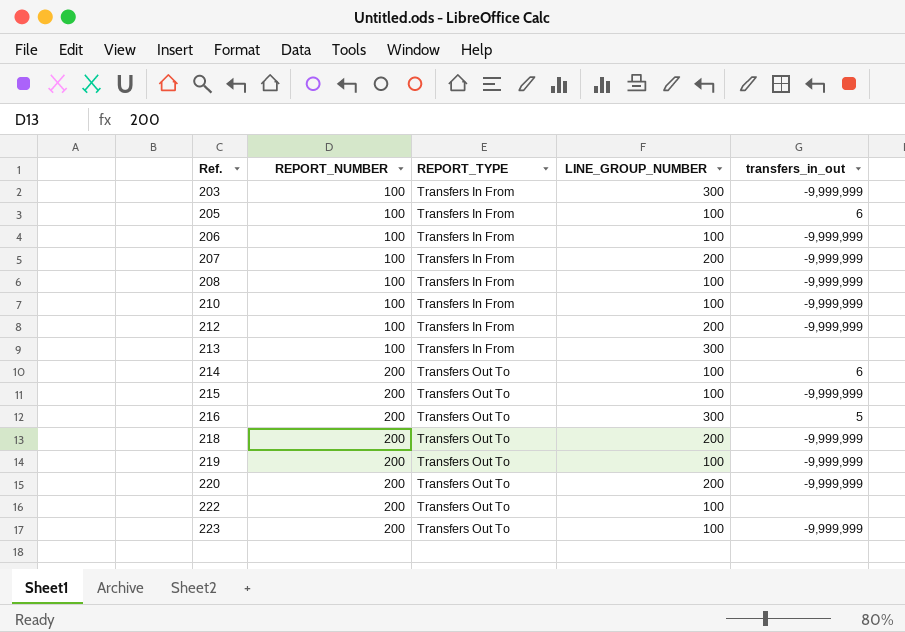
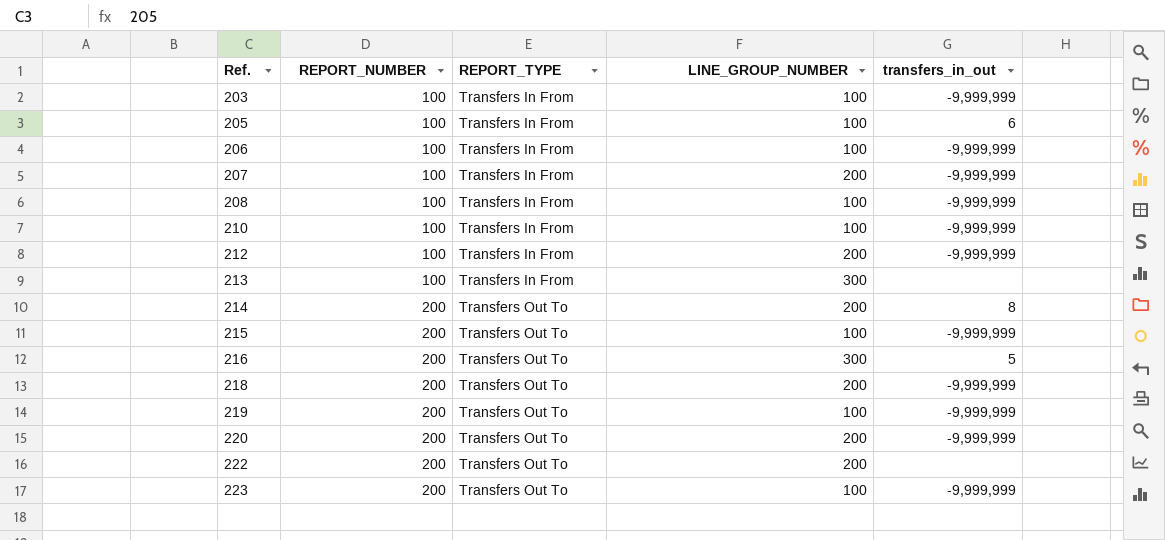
203 | LINE_GROUP_NUMBER: 300 -> 100
214 | LINE_GROUP_NUMBER: 100 -> 200
214 | transfers_in_out: 6 -> 8
222 | LINE_GROUP_NUMBER: 100 -> 200

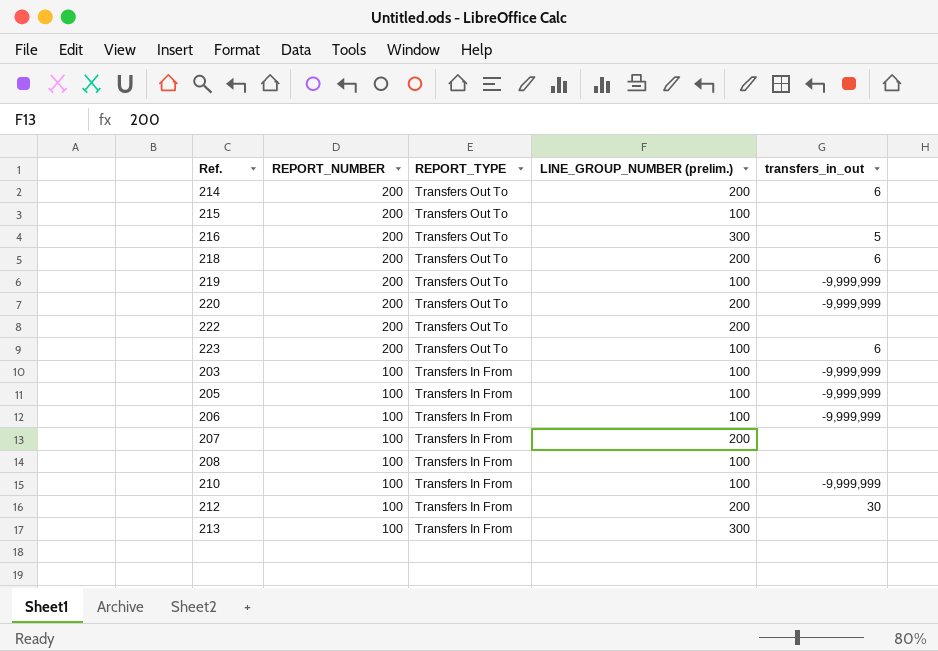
row order: Ref. ascending -> REPORT_NUMBER descending
column name: LINE_GROUP_NUMBER -> LINE_GROUP_NUMBER (prelim.)
214 | transfers_in_out: 8 -> 6
215 | transfers_in_out: -9,999,999 -> none
218 | transfers_in_out: -9,999,999 -> 6
223 | transfers_in_out: -9,999,999 -> 6
205 | transfers_in_out: 6 -> -9,999,999
207 | transfers_in_out: -9,999,999 -> none
208 | transfers_in_out: -9,999,999 -> none
212 | transfers_in_out: -9,999,999 -> 30

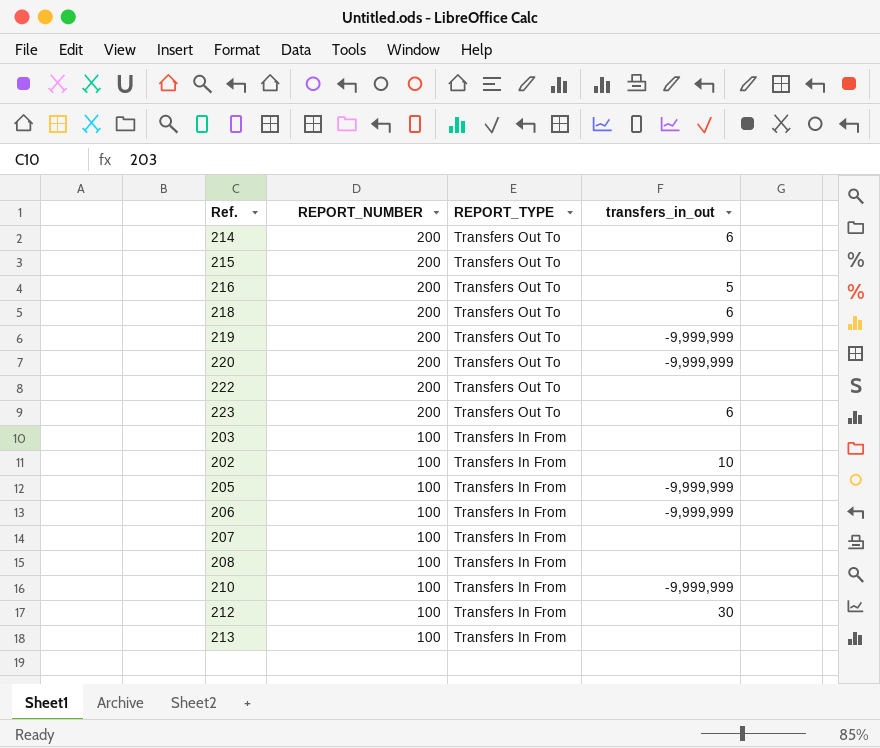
column LINE_GROUP_NUMBER (prelim.) | position: 4 -> none
203 | transfers_in_out: -9,999,999 -> none
row 202: none -> 100 | Transfers In From | 10

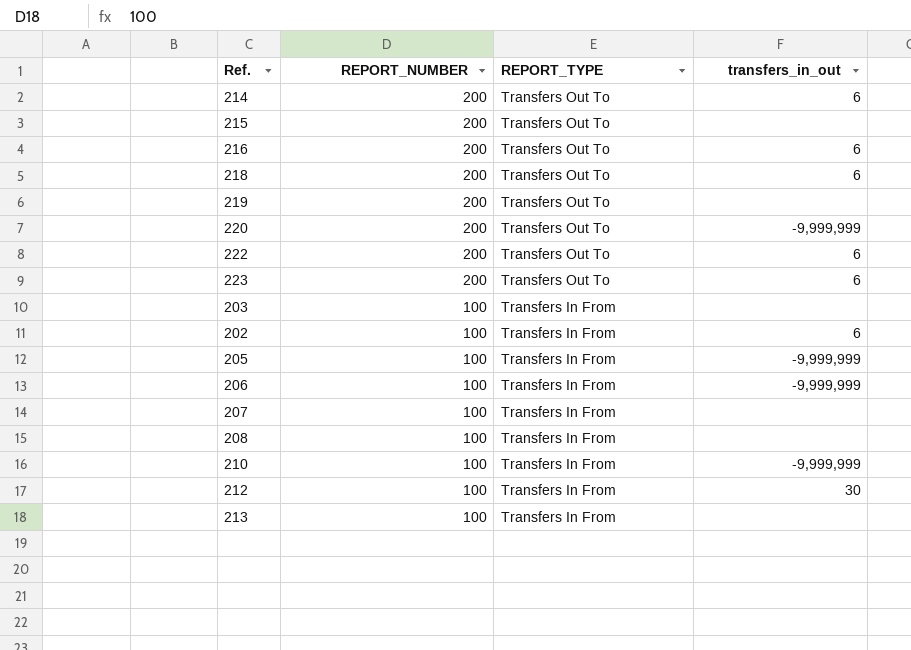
216 | transfers_in_out: 5 -> 6
219 | transfers_in_out: -9,999,999 -> none
222 | transfers_in_out: none -> 6
202 | transfers_in_out: 10 -> 6

